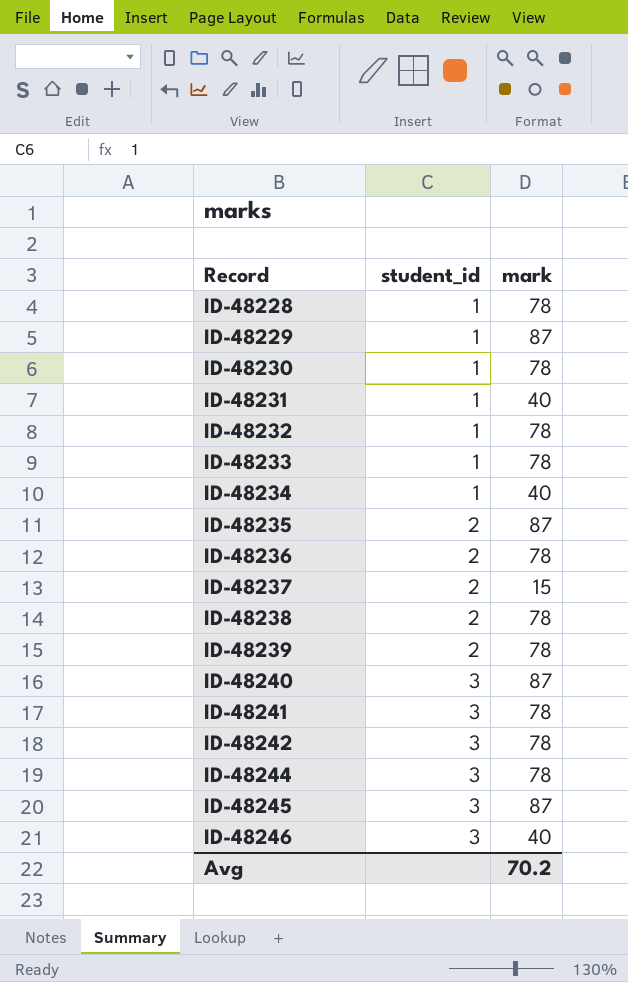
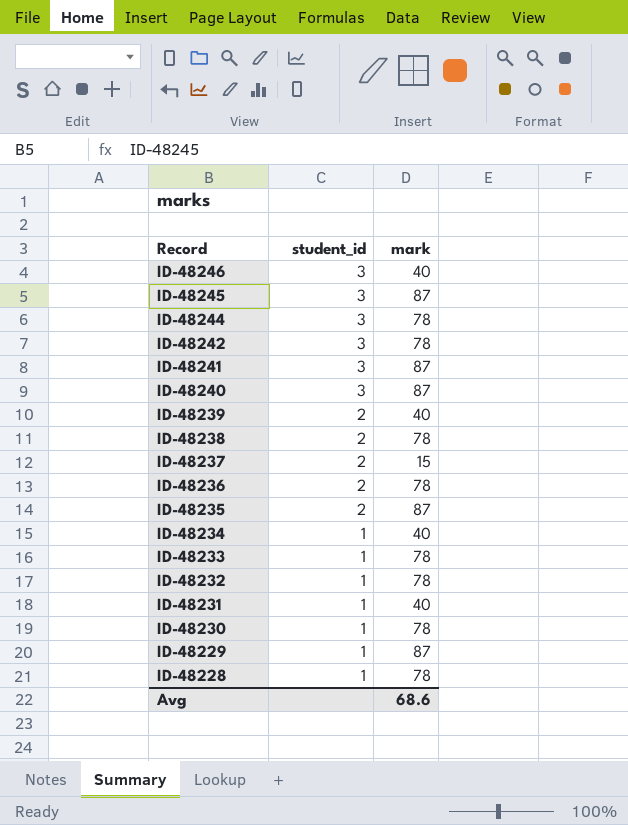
row order: Record ascending -> Record descending
ID-48241 | mark: 78 -> 87
ID-48239 | mark: 78 -> 40
Avg | mark: 70.2 -> 68.6

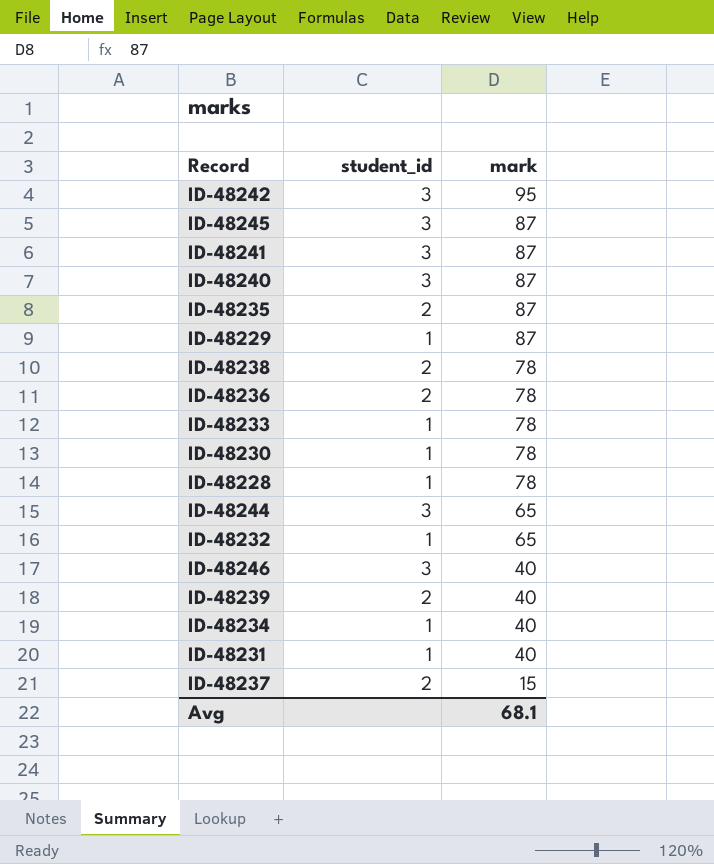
row order: Record descending -> mark descending
ID-48242 | mark: 78 -> 95
ID-48244 | mark: 78 -> 65
ID-48232 | mark: 78 -> 65
Avg | mark: 68.6 -> 68.1

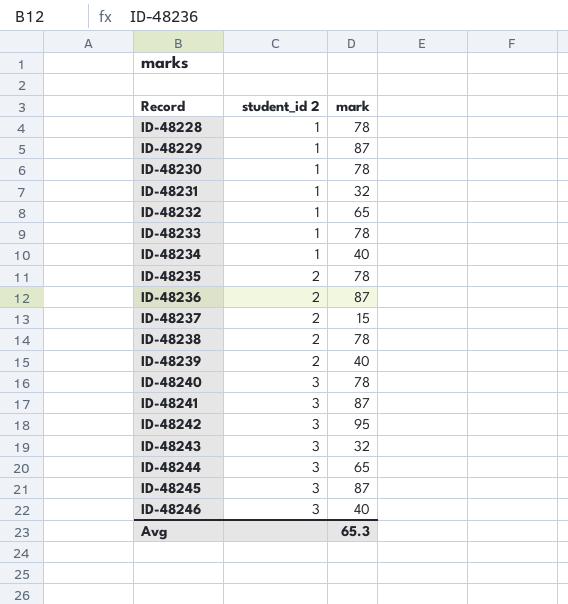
row order: mark descending -> Record ascending
column name: student_id -> student_id 2
ID-48231 | mark: 40 -> 32
ID-48235 | mark: 87 -> 78
ID-48236 | mark: 78 -> 87
ID-48240 | mark: 87 -> 78
row ID-48243: none -> 3 | 32
Avg | mark: 68.1 -> 65.3

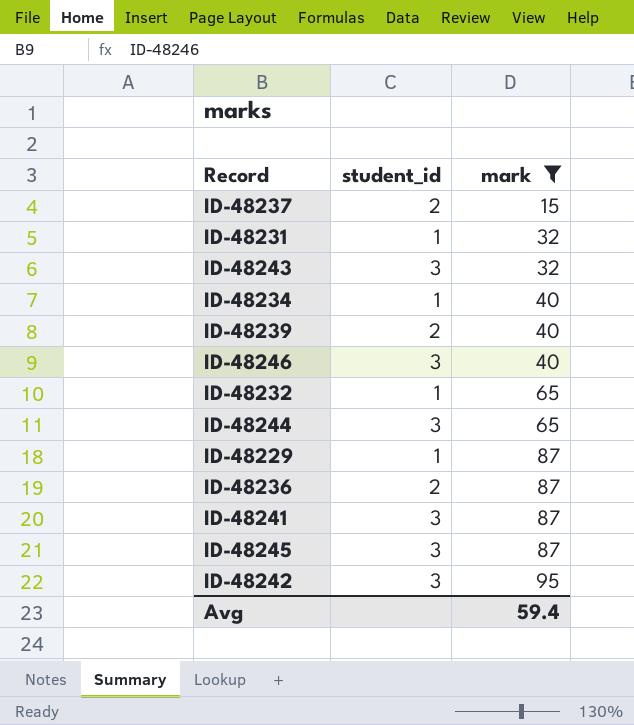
filter: none -> mark != 78
row order: Record ascending -> mark ascending
column name: student_id 2 -> student_id
Avg | mark: 65.3 -> 59.4

